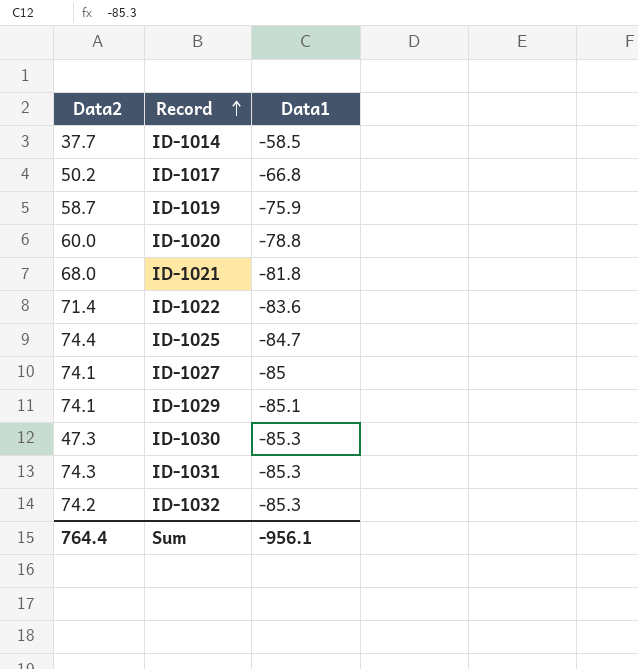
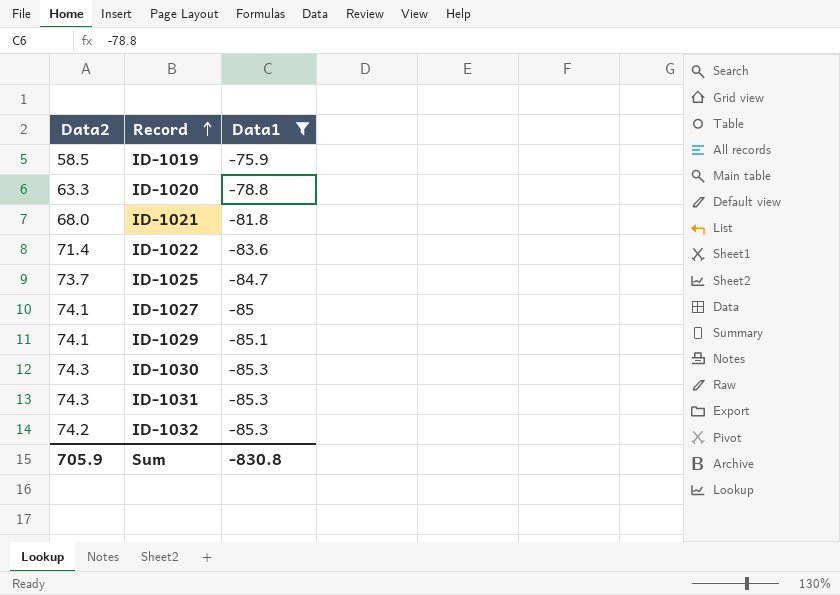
filter: none -> Data1 <= -75.9
ID-1019 | Data2: 58.7 -> 58.5
ID-1020 | Data2: 60.0 -> 63.3
ID-1025 | Data2: 74.4 -> 73.7
ID-1030 | Data2: 47.3 -> 74.3
Sum | Data2: 764.4 -> 705.9
Sum | Data1: -956.1 -> -830.8

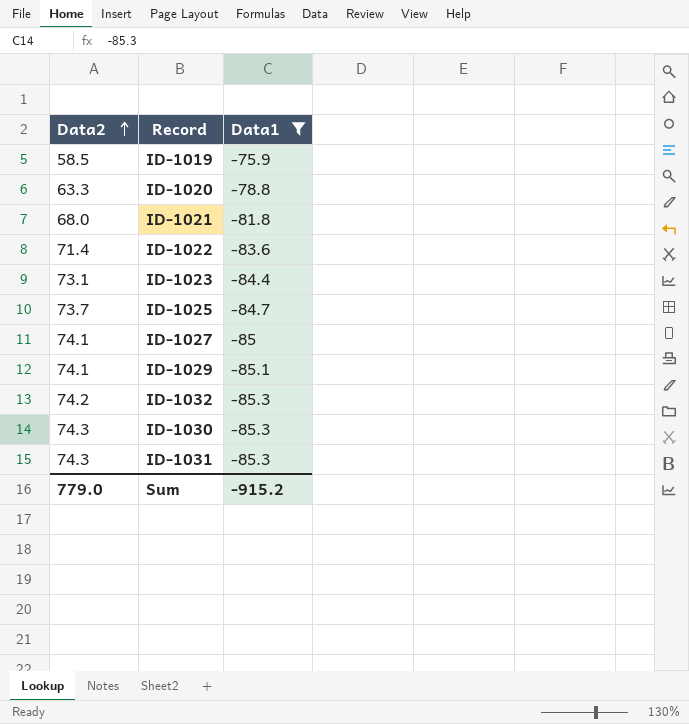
row order: Record ascending -> Data2 ascending
row ID-1023: none -> 73.1 | -84.4
Sum | Data2: 705.9 -> 779.0
Sum | Data1: -830.8 -> -915.2

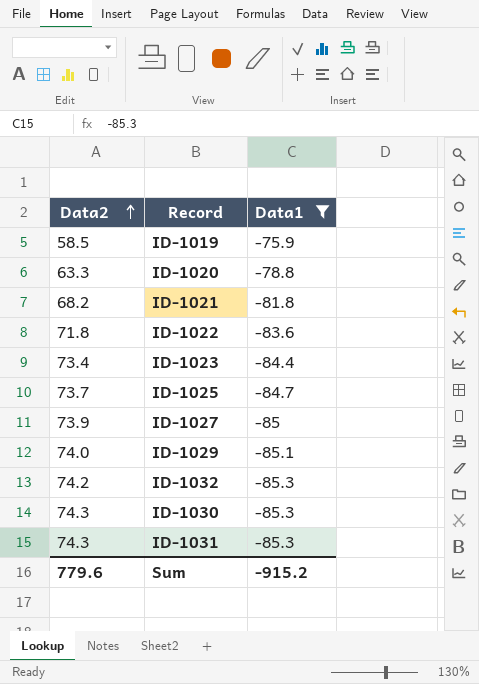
ID-1021 | Data2: 68.0 -> 68.2
ID-1022 | Data2: 71.4 -> 71.8
ID-1023 | Data2: 73.1 -> 73.4
ID-1027 | Data2: 74.1 -> 73.9
ID-1029 | Data2: 74.1 -> 74.0
Sum | Data2: 779.0 -> 779.6

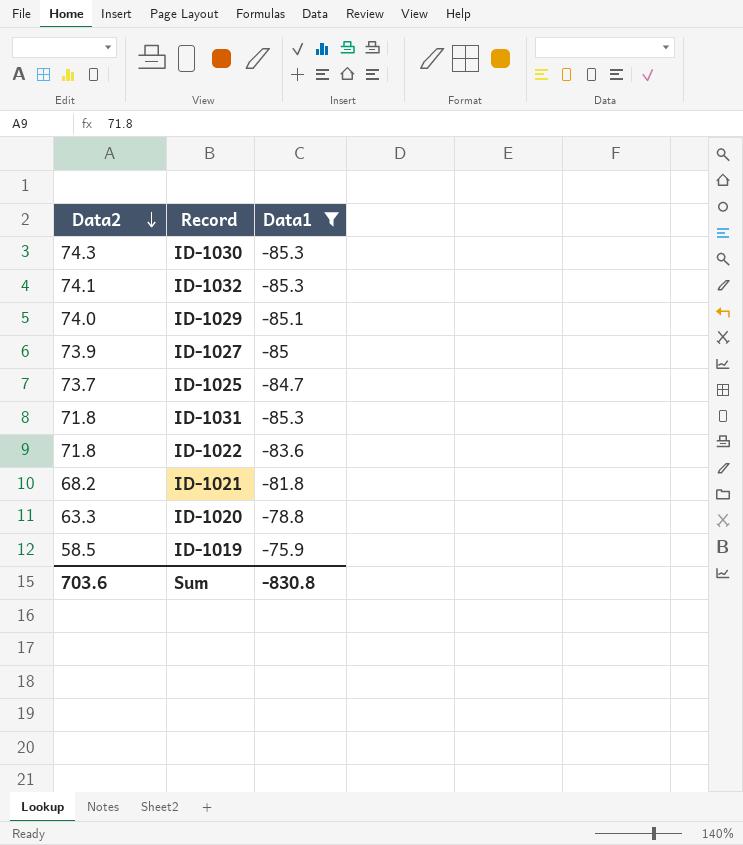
row order: Data2 ascending -> Data2 descending
row ID-1023: 73.4 | -84.4 -> none
ID-1032 | Data2: 74.2 -> 74.1
ID-1031 | Data2: 74.3 -> 71.8
Sum | Data2: 779.6 -> 703.6
Sum | Data1: -915.2 -> -830.8

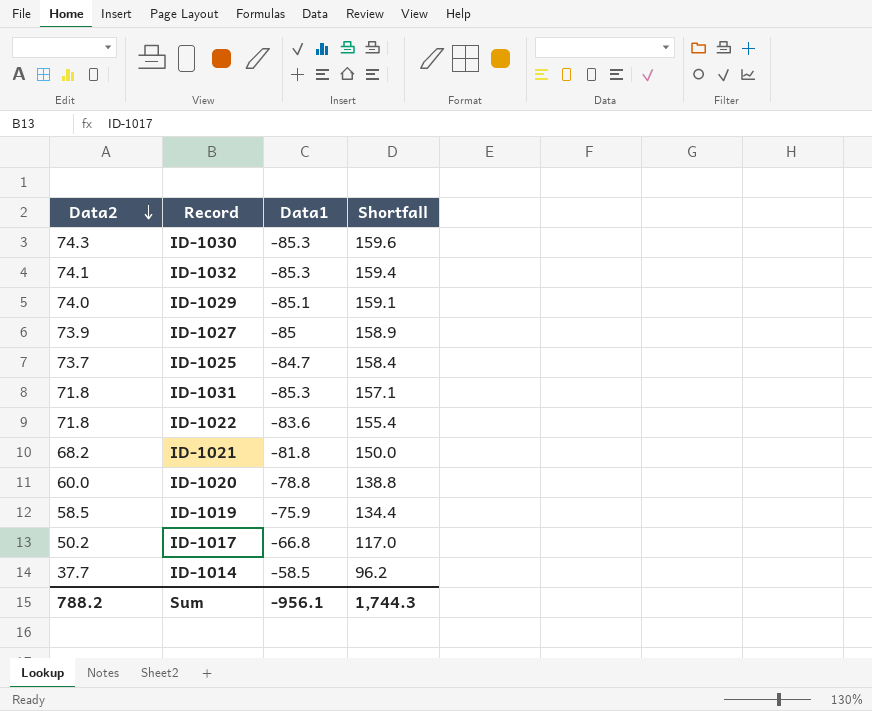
filter: Data1 <= -75.9 -> none
column Shortfall | formula: none -> [Data2] - [Data1]
ID-1020 | Data2: 63.3 -> 60.0
Sum | Data2: 703.6 -> 788.2
Sum | Data1: -830.8 -> -956.1

